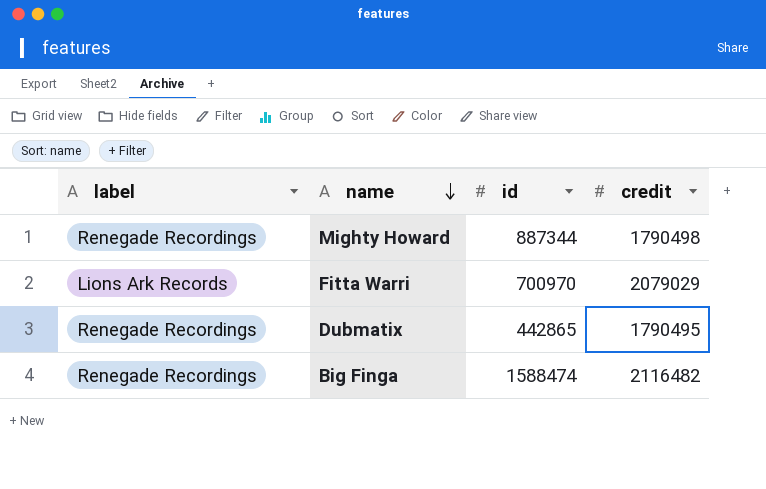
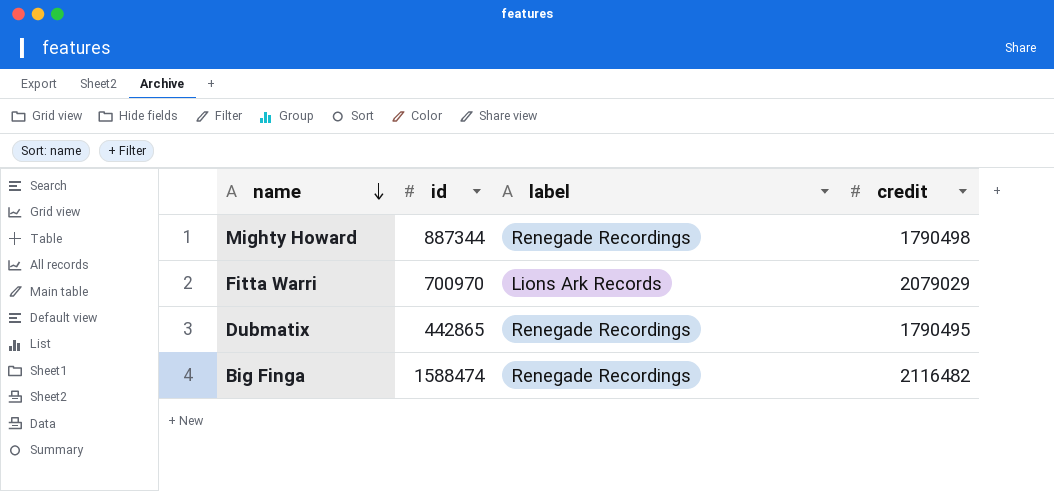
column label | position: 1 -> 3

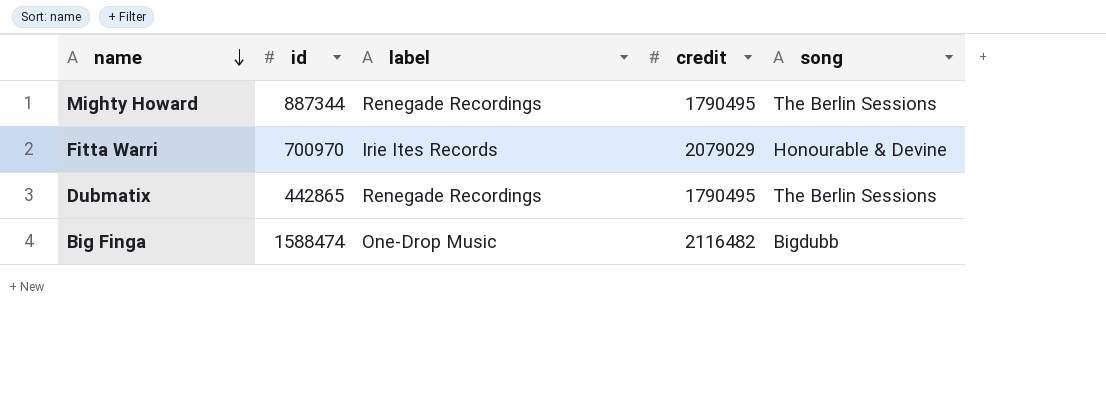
column song | position: none -> 5
Mighty Howard | credit: 1790498 -> 1790495
Fitta Warri | label: Lions Ark Records -> Irie Ites Records
Big Finga | label: Renegade Recordings -> One-Drop Music

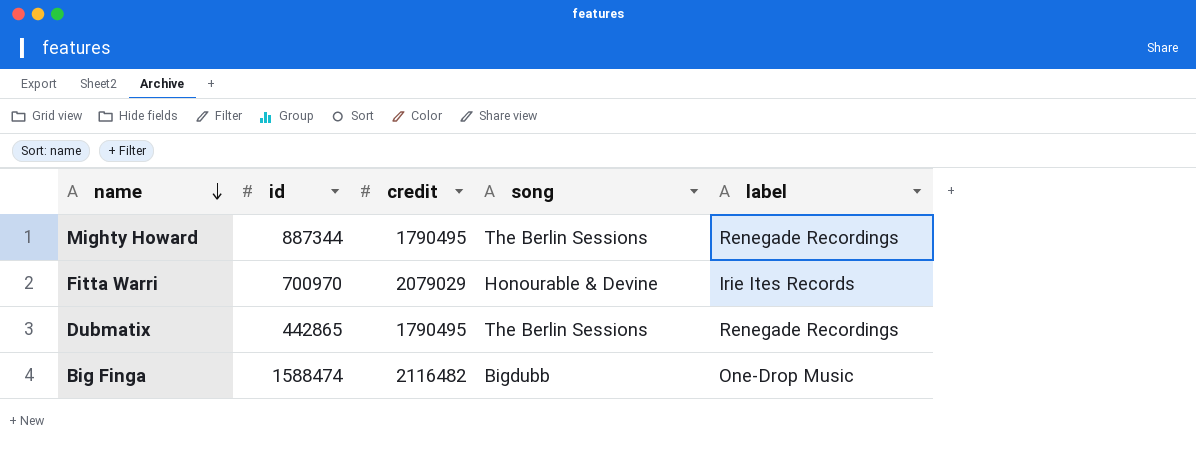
column label | position: 3 -> 5

